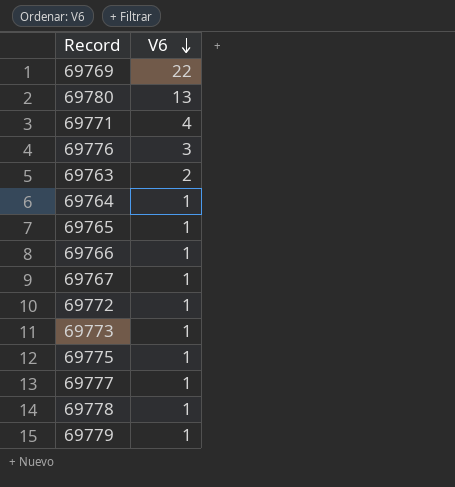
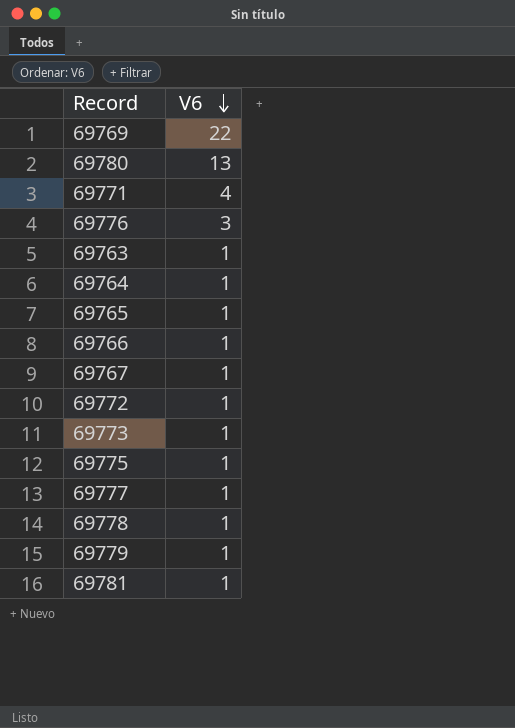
69763 | V6: 2 -> 1
row 69781: none -> 1

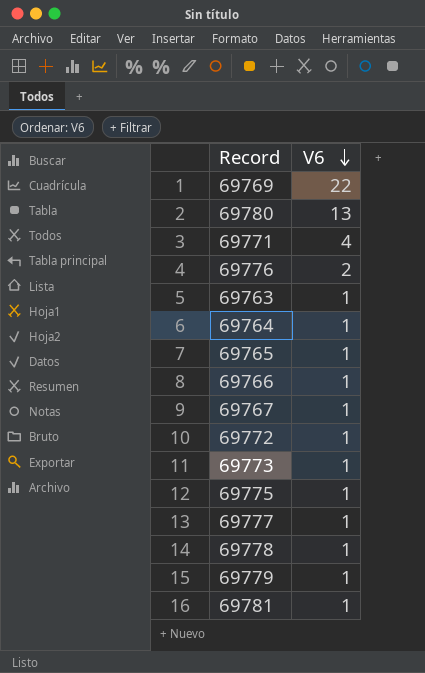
69776 | V6: 3 -> 2

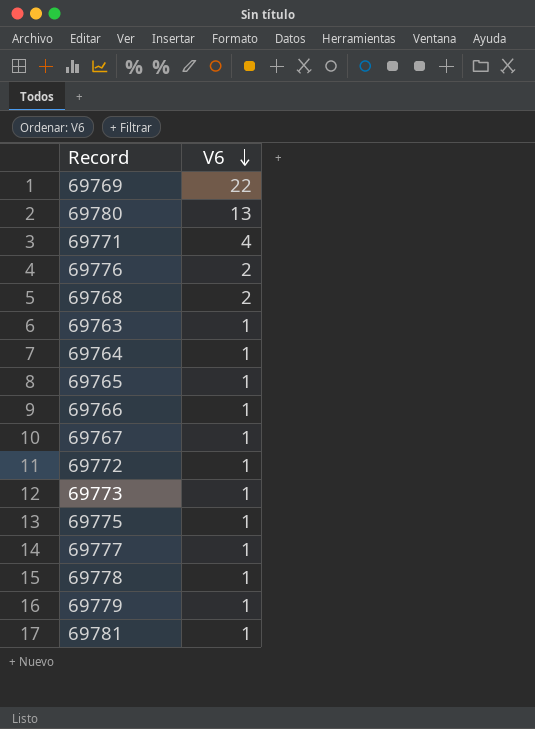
row 69768: none -> 2

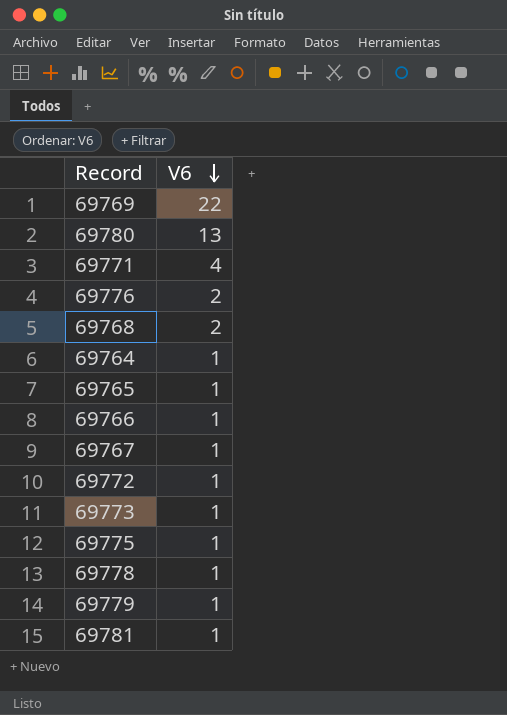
row 69763: 1 -> none
row 69777: 1 -> none

